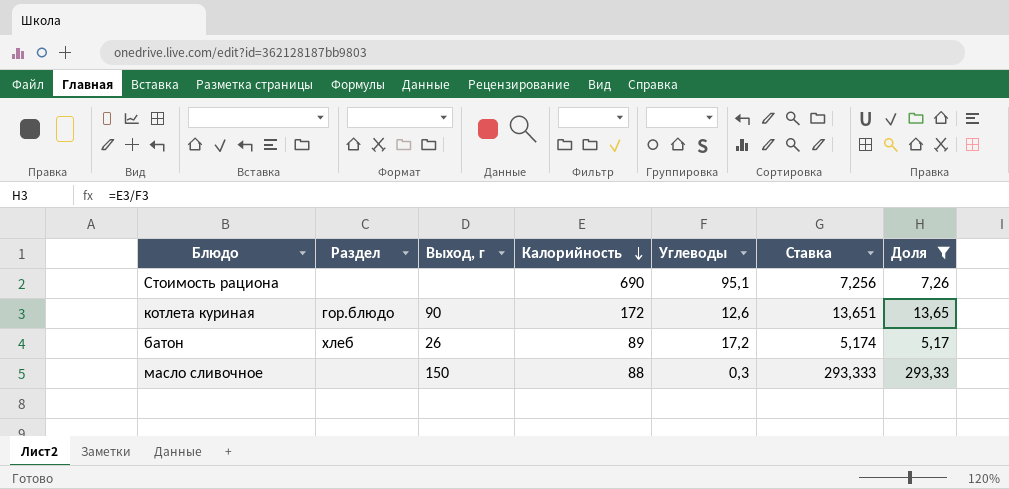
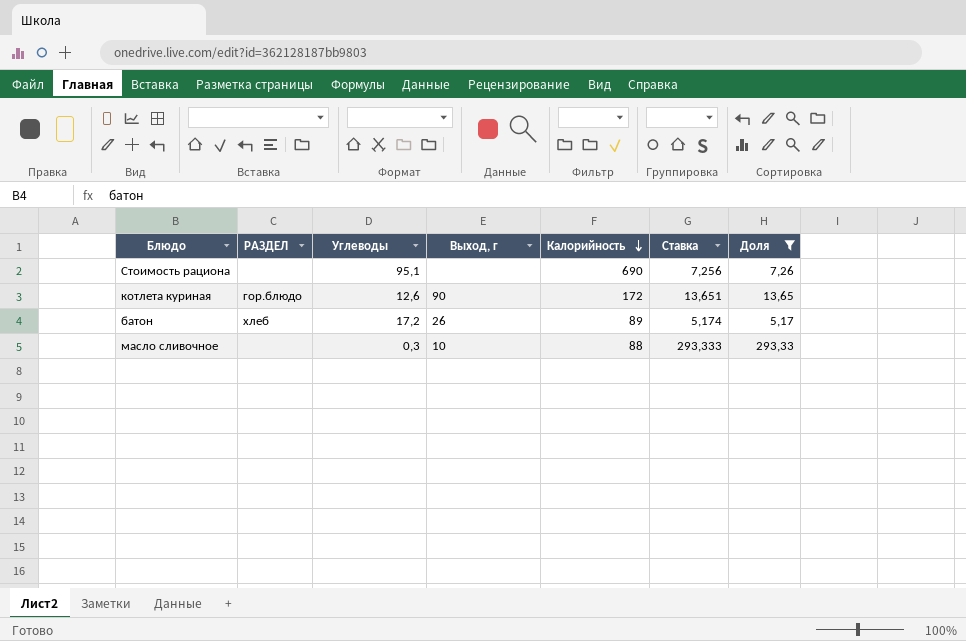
column name: Раздел -> РАЗДЕЛ
column Углеводы | position: 5 -> 3
масло сливочное | Выход, г: 150 -> 10

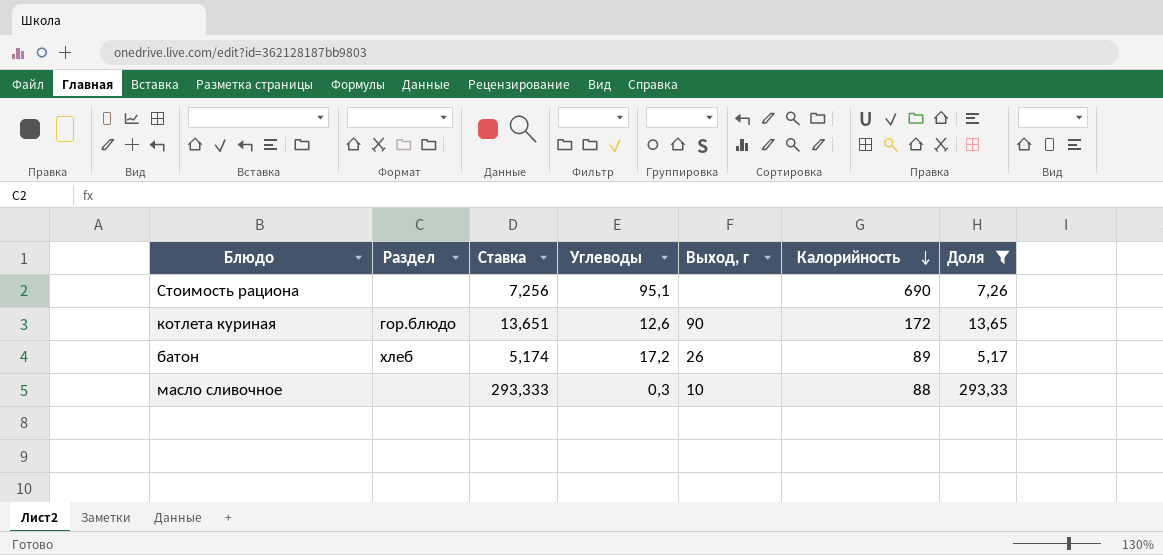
column name: РАЗДЕЛ -> Раздел
column Ставка | position: 6 -> 3

